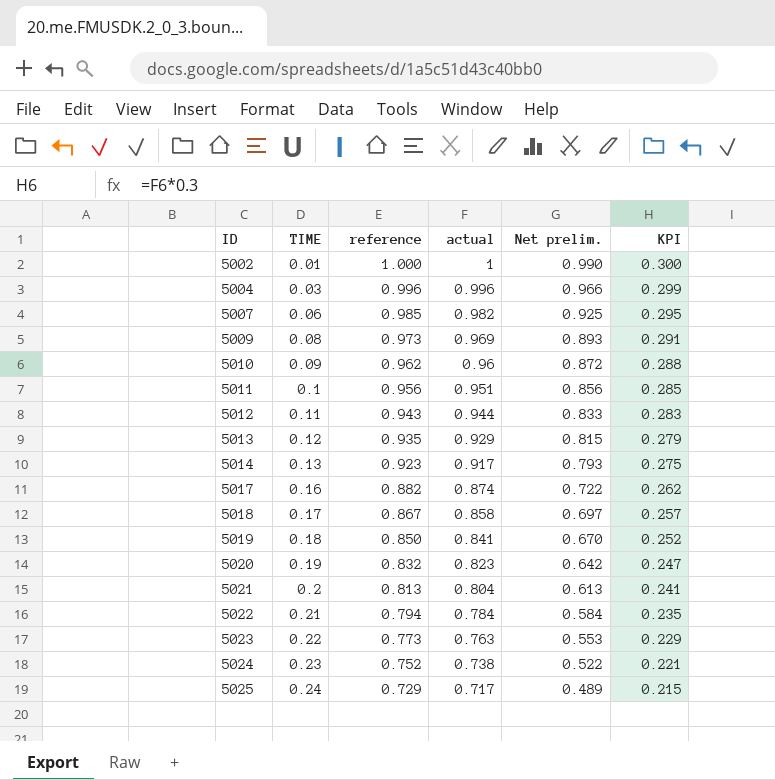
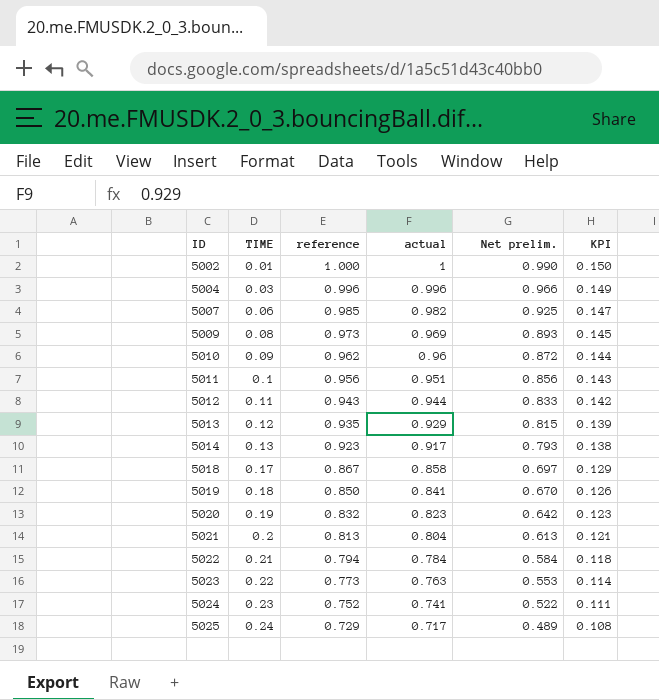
column KPI | formula: [actual] * 0.3 -> [actual] * 0.15
row 5017: 0.16 | 0.882 | 0.874 | 0.722 | 0.262 -> none
5024 | actual: 0.738 -> 0.741

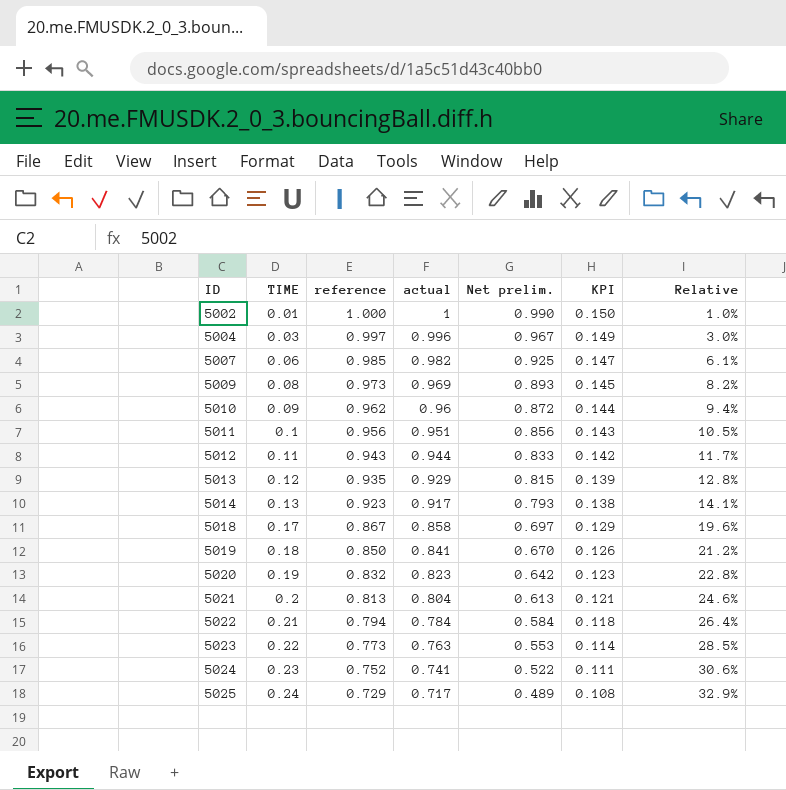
column Relative | formula: none -> [TIME] / [reference]
5004 | reference: 0.996 -> 0.997
5004 | Net prelim.: 0.966 -> 0.967

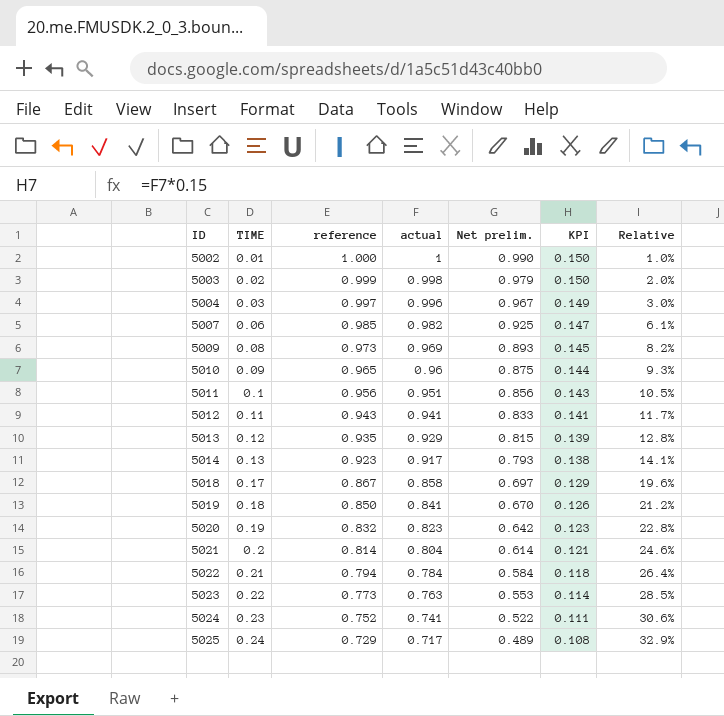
row 5003: none -> 0.02 | 0.999 | 0.998 | 0.979 | 0.150 | 2.0%
5010 | reference: 0.962 -> 0.965
5010 | Net prelim.: 0.872 -> 0.875
5010 | Relative: 9.4% -> 9.3%
5012 | actual: 0.944 -> 0.941
5012 | KPI: 0.142 -> 0.141
5021 | reference: 0.813 -> 0.814
5021 | Net prelim.: 0.613 -> 0.614

